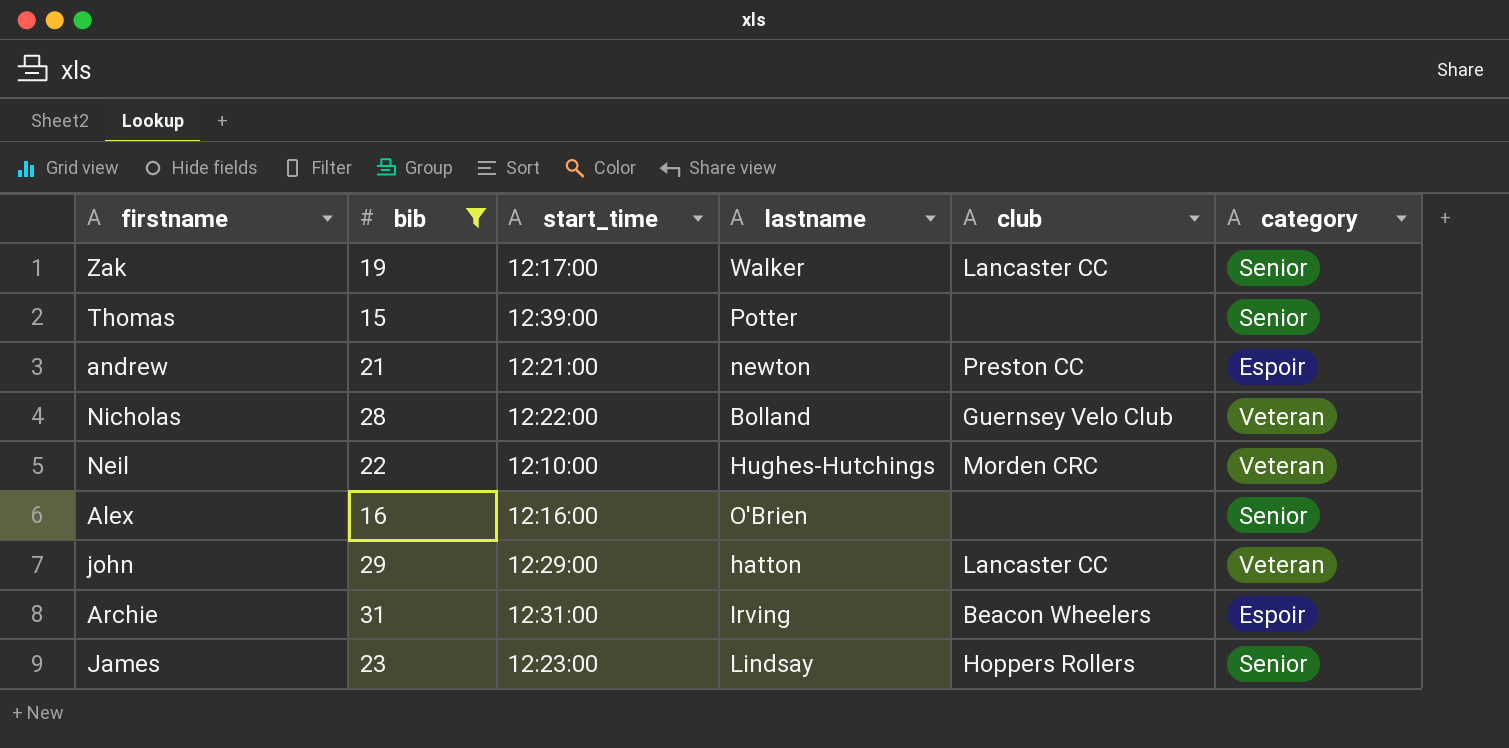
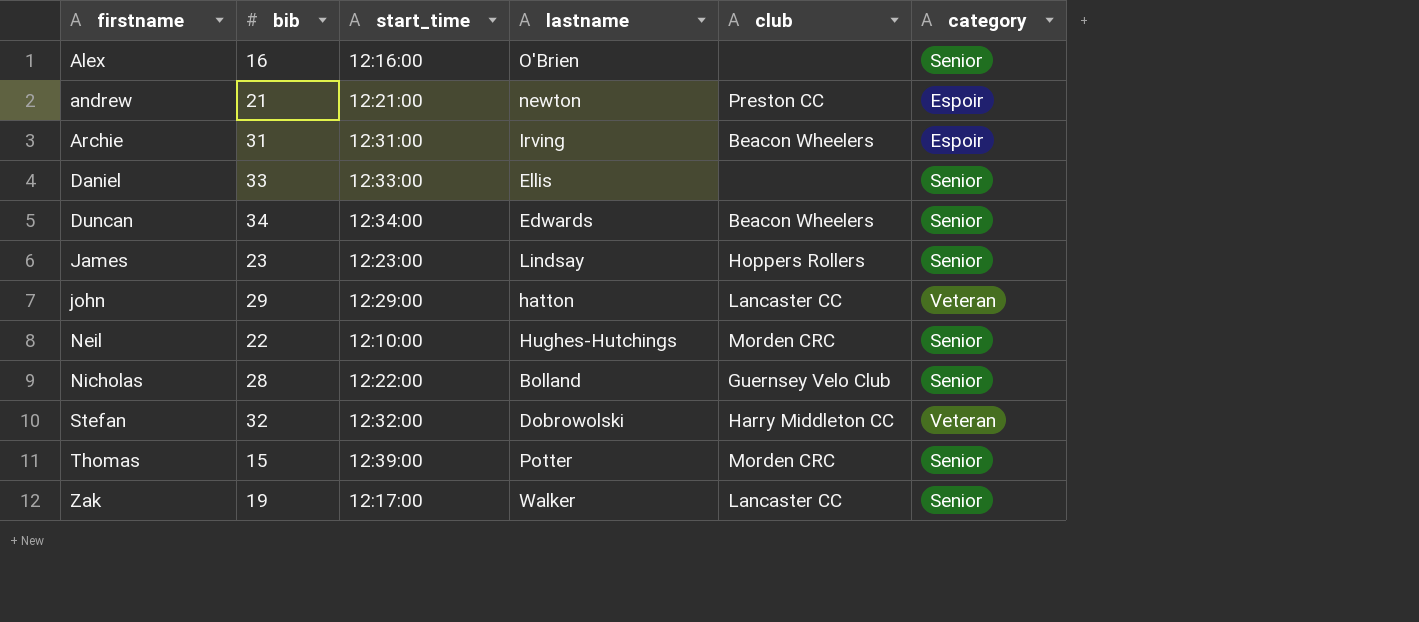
filter: bib <= 31 -> none
row order: none -> firstname ascending
Neil | category: Veteran -> Senior
Nicholas | category: Veteran -> Senior
Thomas | club: none -> Morden CRC

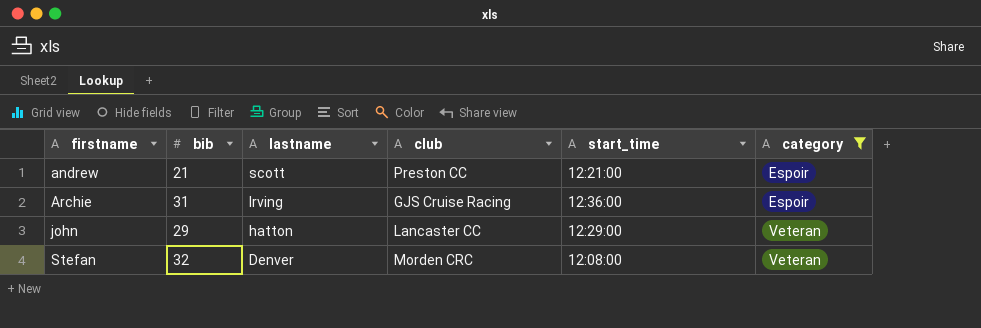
filter: none -> category != Senior
column start_time | position: 3 -> 5
andrew | lastname: newton -> scott
Archie | club: Beacon Wheelers -> GJS Cruise Racing
Archie | start_time: 12:31:00 -> 12:36:00
Stefan | lastname: Dobrowolski -> Denver
Stefan | club: Harry Middleton CC -> Morden CRC
Stefan | start_time: 12:32:00 -> 12:08:00

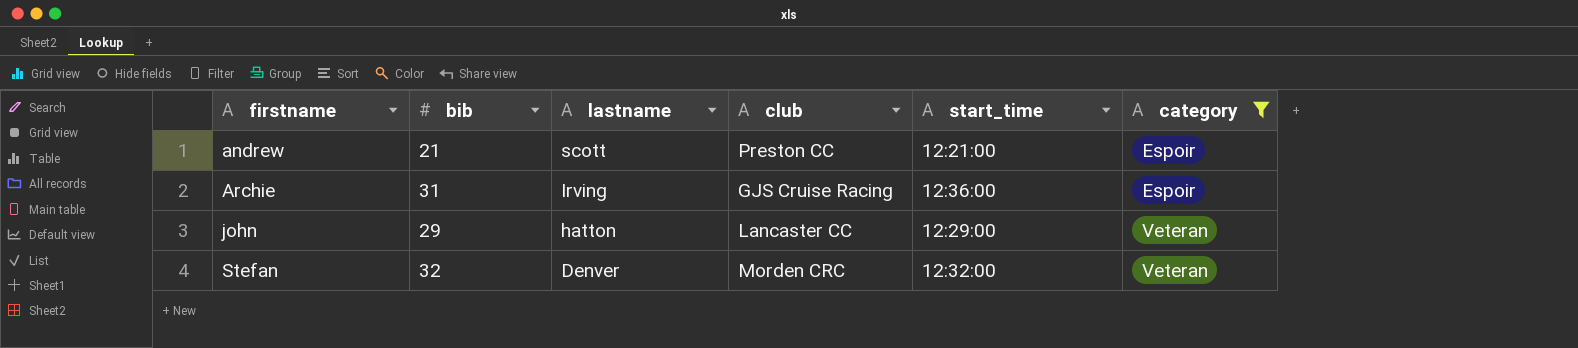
Stefan | start_time: 12:08:00 -> 12:32:00

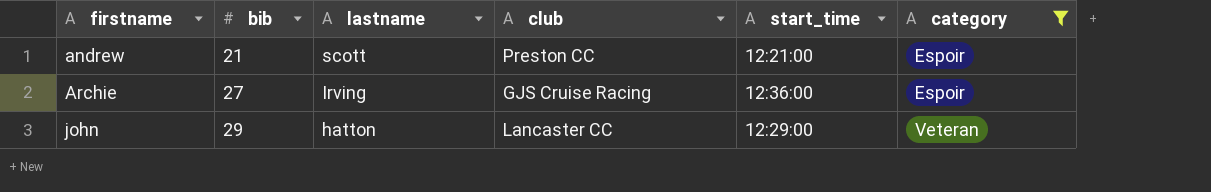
row Stefan: 32 | Denver | Morden CRC | 12:32:00 | Veteran -> none
Archie | bib: 31 -> 27

